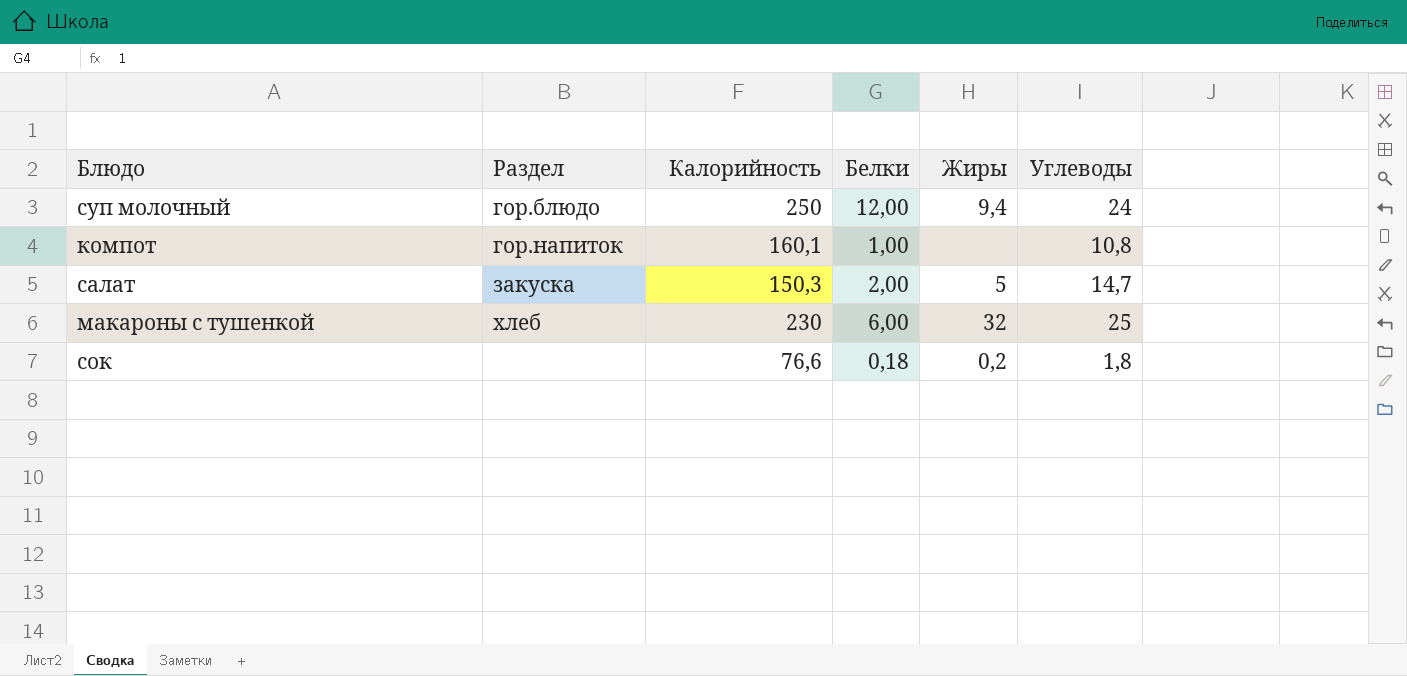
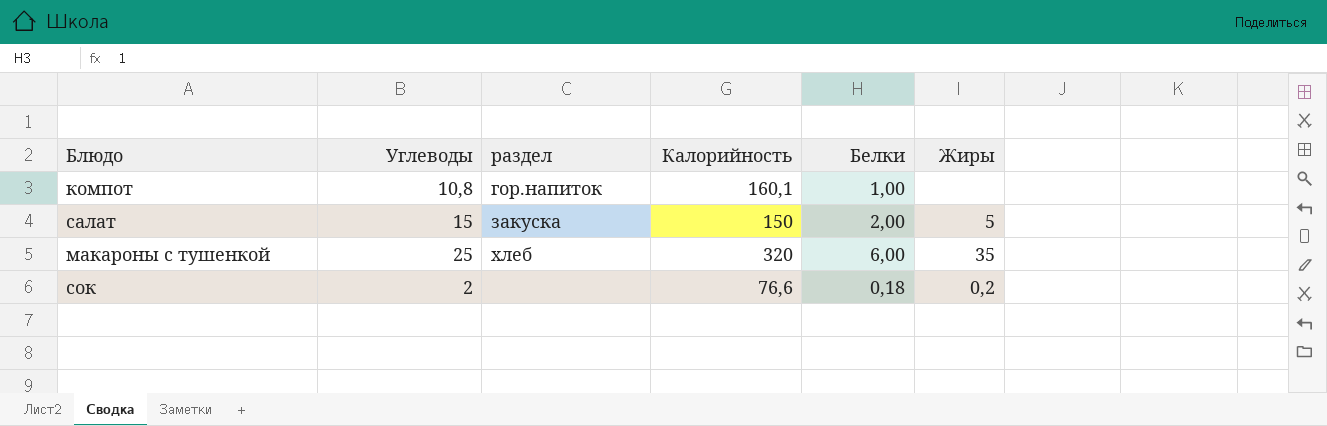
column Углеводы | position: 6 -> 2
column name: Раздел -> раздел
row суп молочный: гор.блюдо | 250 | 12,00 | 9,4 | 24 -> none
салат | Углеводы: 14,7 -> 15
салат | Калорийность: 150,3 -> 150
макароны с тушенкой | Калорийность: 230 -> 320
макароны с тушенкой | Жиры: 32 -> 35
сок | Углеводы: 1,8 -> 2

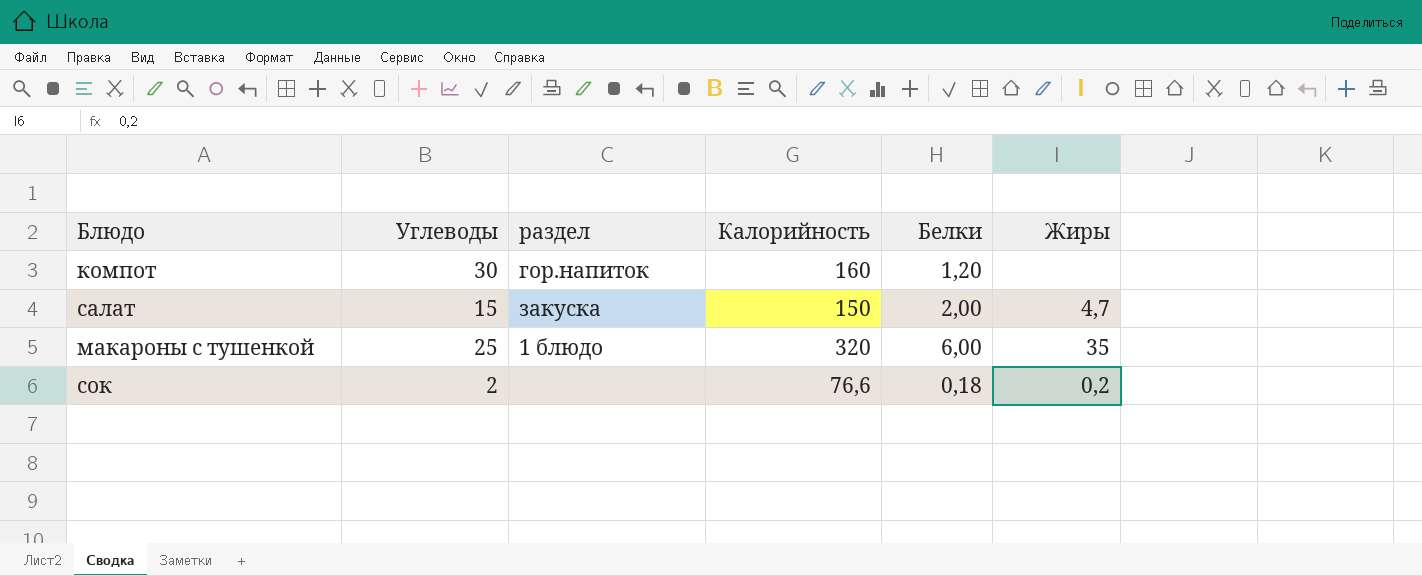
компот | Углеводы: 10,8 -> 30
компот | Калорийность: 160,1 -> 160
компот | Белки: 1,00 -> 1,20
салат | Жиры: 5 -> 4,7
макароны с тушенкой | раздел: хлеб -> 1 блюдо

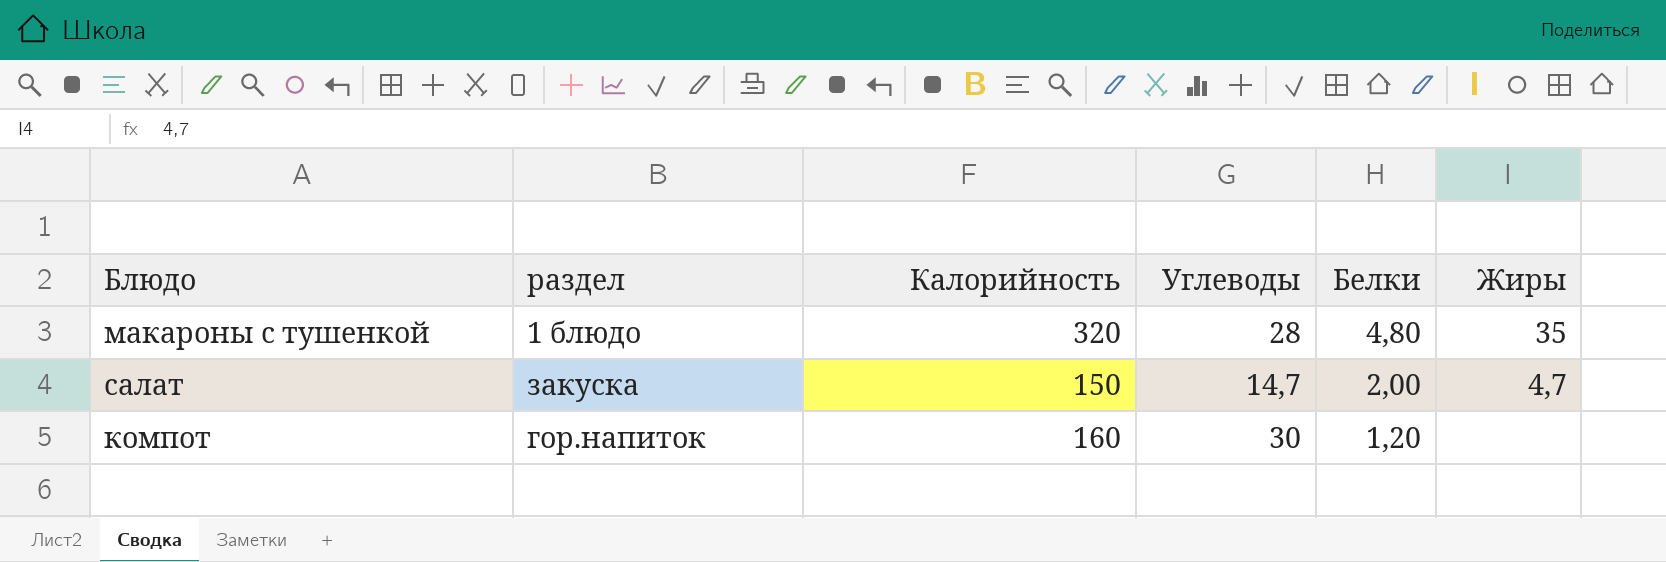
row order: none -> Белки descending
column Углеводы | position: 2 -> 4
row сок: 2 | none | 76,6 | 0,18 | 0,2 -> none
макароны с тушенкой | Углеводы: 25 -> 28
макароны с тушенкой | Белки: 6,00 -> 4,80
салат | Углеводы: 15 -> 14,7

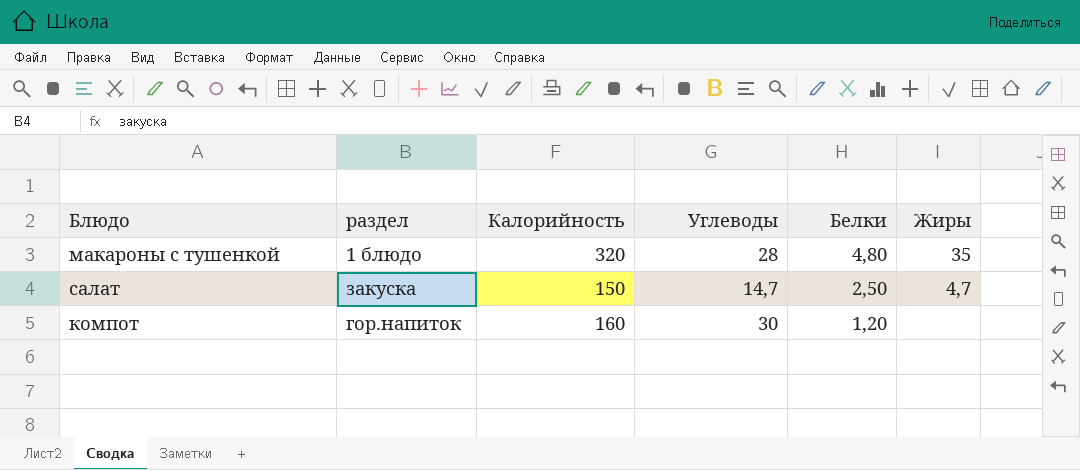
салат | Белки: 2,00 -> 2,50

